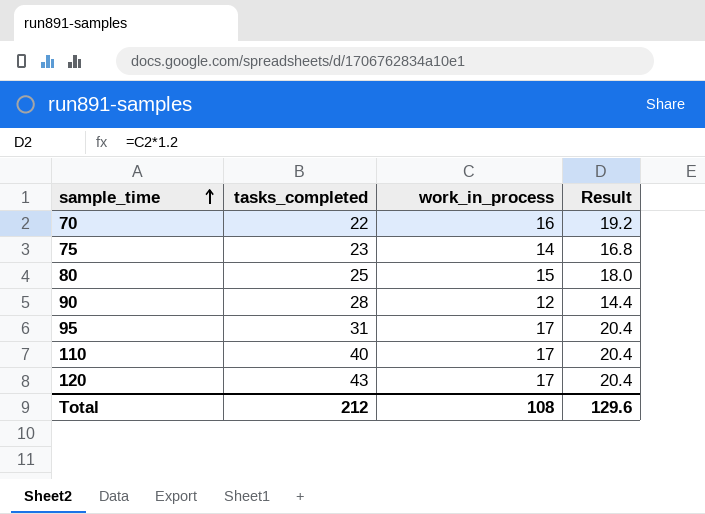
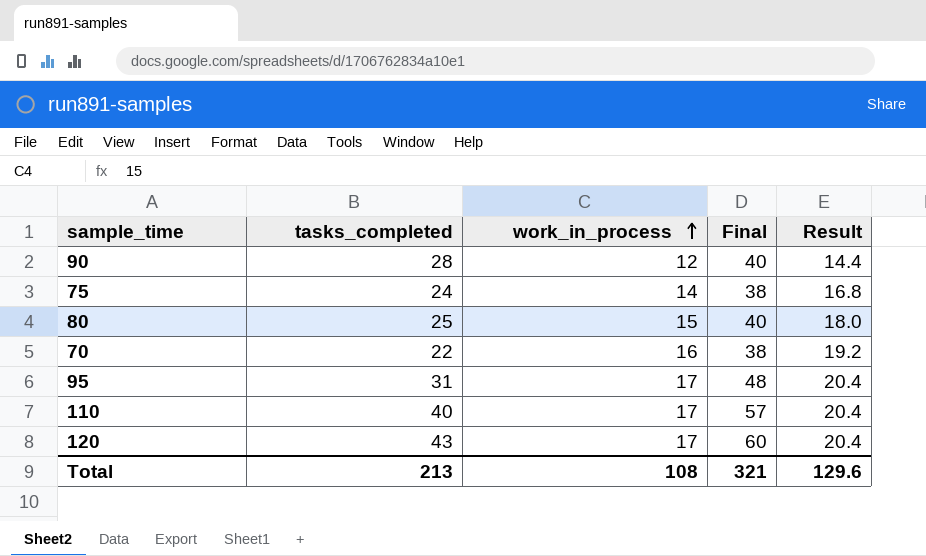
row order: sample_time ascending -> work_in_process ascending
column Final | formula: none -> [tasks_completed] + [work_in_process]
75 | tasks_completed: 23 -> 24
Total | tasks_completed: 212 -> 213

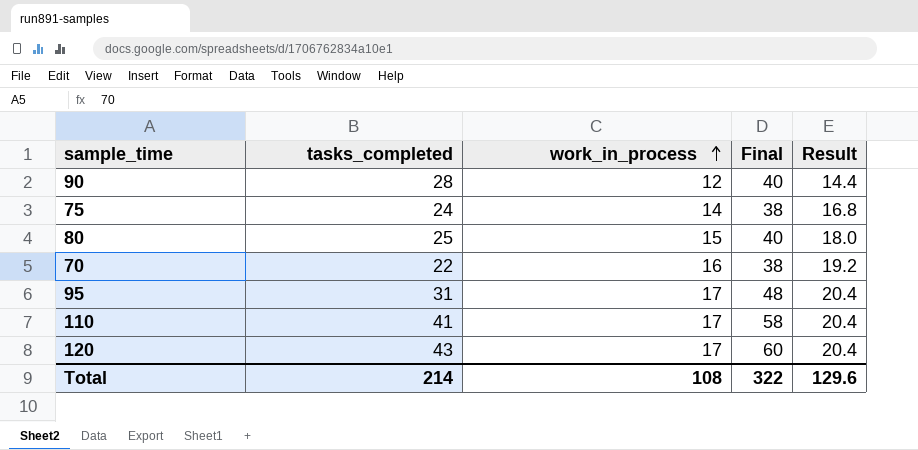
110 | tasks_completed: 40 -> 41
110 | Final: 57 -> 58
Total | tasks_completed: 213 -> 214
Total | Final: 321 -> 322

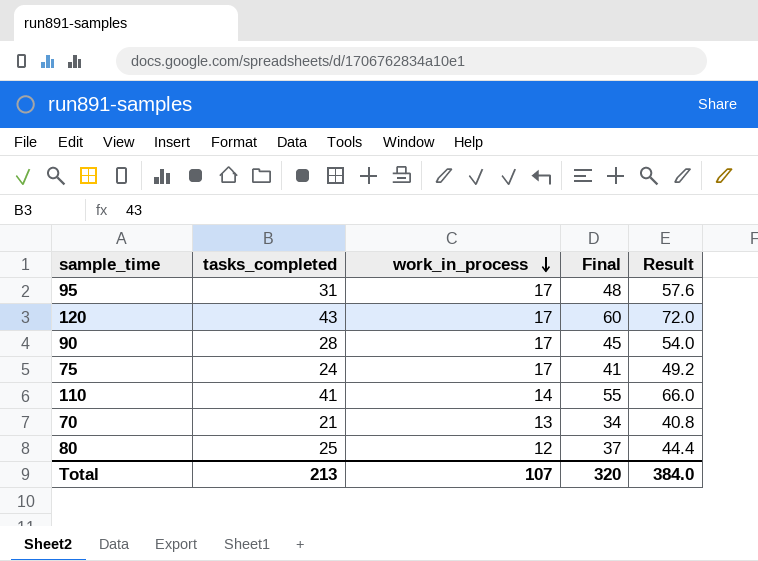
row order: work_in_process ascending -> work_in_process descending
column Result | formula: [work_in_process] * 1.2 -> [Final] * 1.2
90 | work_in_process: 12 -> 17
90 | Final: 40 -> 45
75 | work_in_process: 14 -> 17
75 | Final: 38 -> 41
110 | work_in_process: 17 -> 14
110 | Final: 58 -> 55
70 | tasks_completed: 22 -> 21
70 | work_in_process: 16 -> 13
70 | Final: 38 -> 34
80 | work_in_process: 15 -> 12
80 | Final: 40 -> 37
Total | tasks_completed: 214 -> 213
Total | work_in_process: 108 -> 107
Total | Final: 322 -> 320
Total | Result: 129.6 -> 384.0

